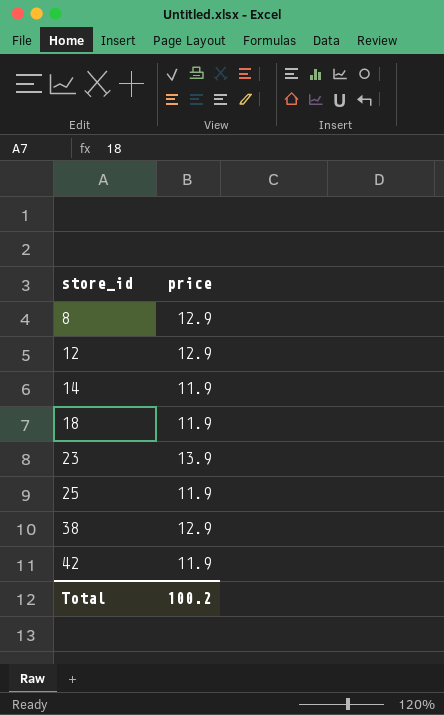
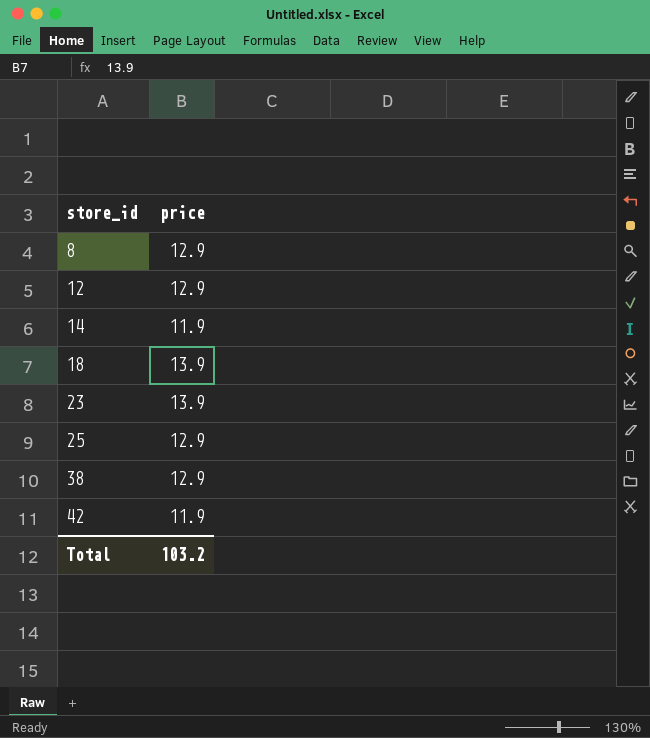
18 | price: 11.9 -> 13.9
25 | price: 11.9 -> 12.9
Total | price: 100.2 -> 103.2

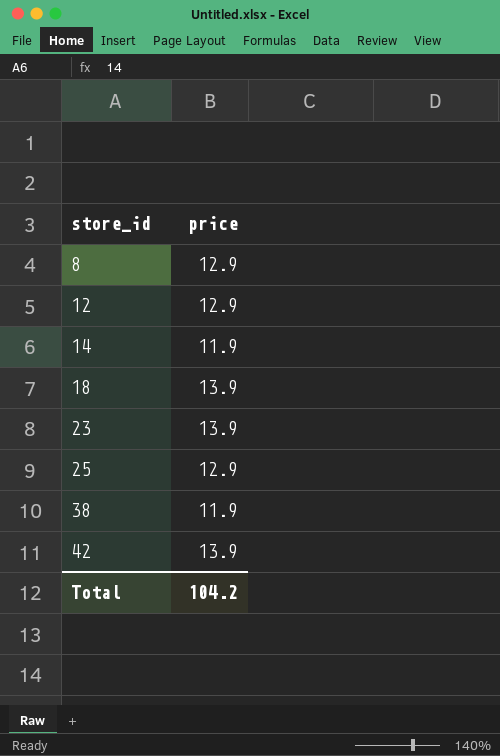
38 | price: 12.9 -> 11.9
42 | price: 11.9 -> 13.9
Total | price: 103.2 -> 104.2

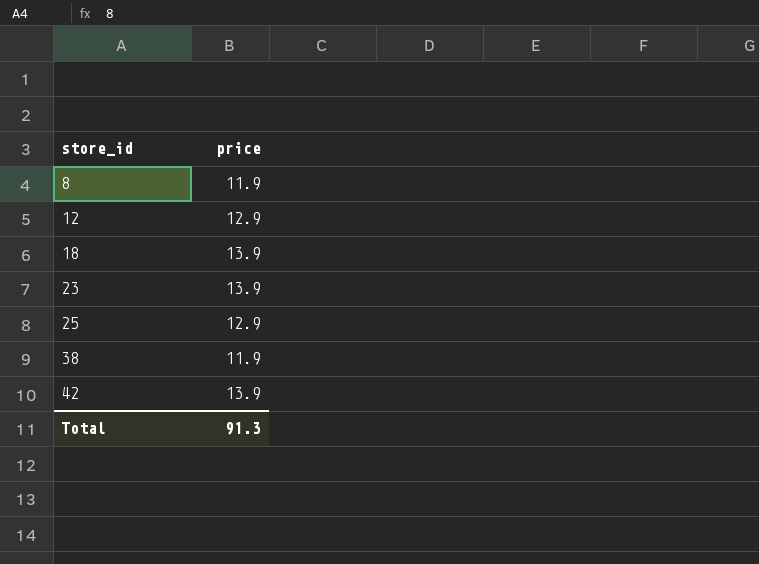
row 14: 11.9 -> none
8 | price: 12.9 -> 11.9
Total | price: 104.2 -> 91.3

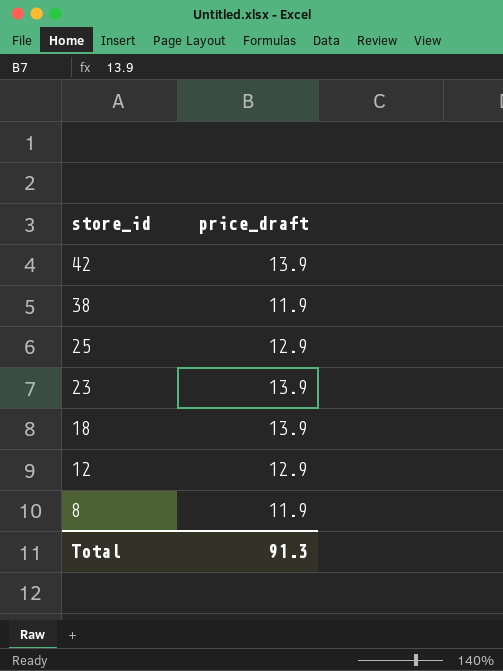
row order: store_id ascending -> store_id descending
column name: price -> price_draft

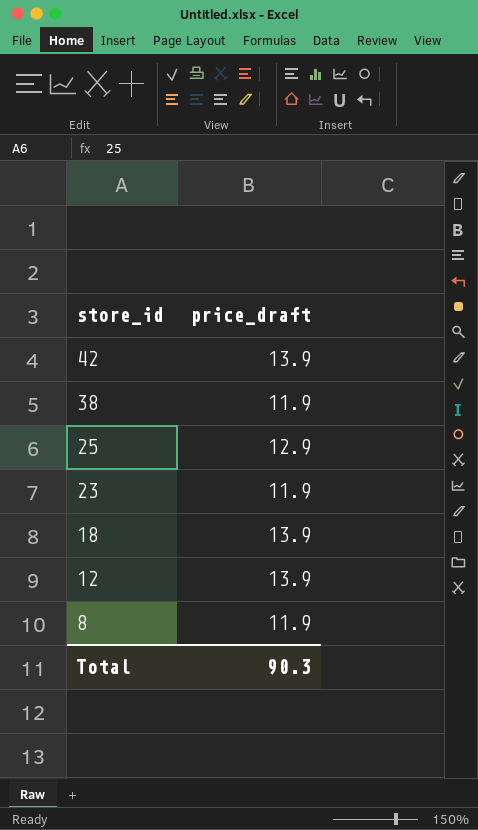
23 | price_draft: 13.9 -> 11.9
12 | price_draft: 12.9 -> 13.9
Total | price_draft: 91.3 -> 90.3

